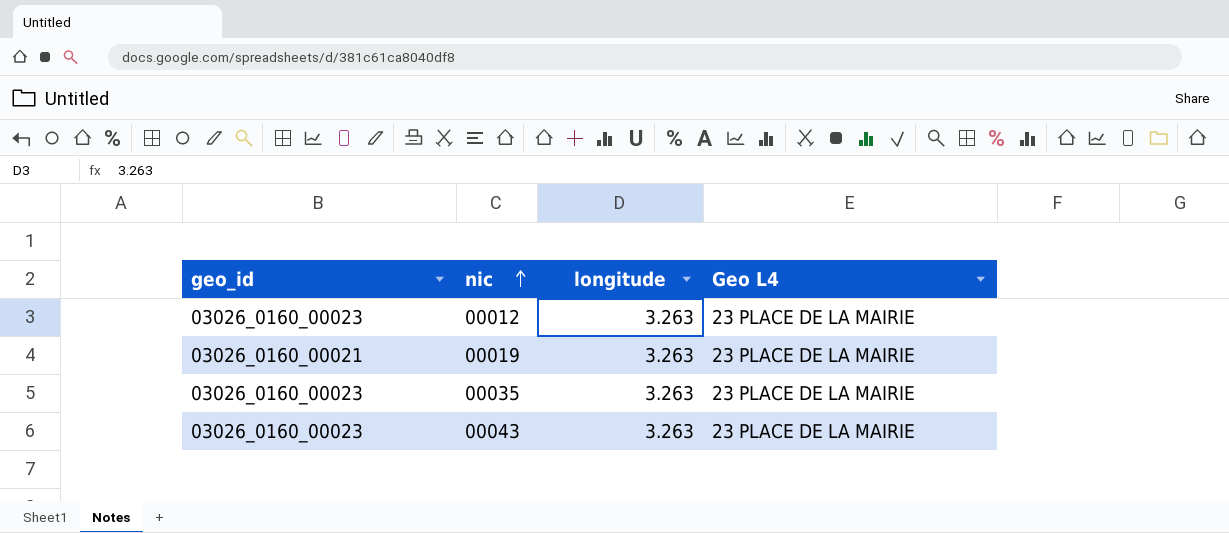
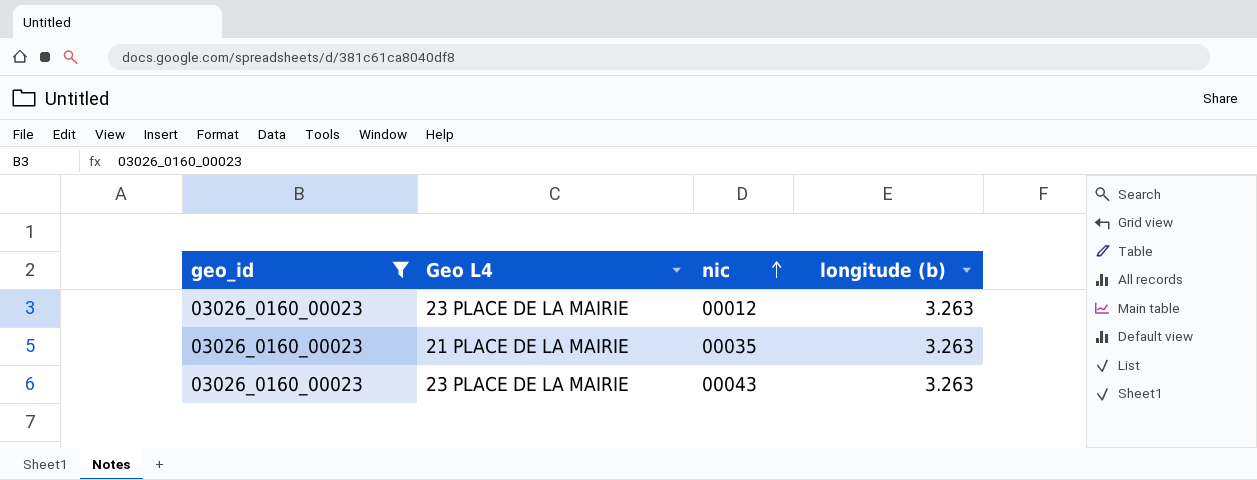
filter: none -> geo_id = 03026_0160_00023
column Geo L4 | position: 4 -> 2
column name: longitude -> longitude (b)
00035 | Geo L4: 23 PLACE DE LA MAIRIE -> 21 PLACE DE LA MAIRIE

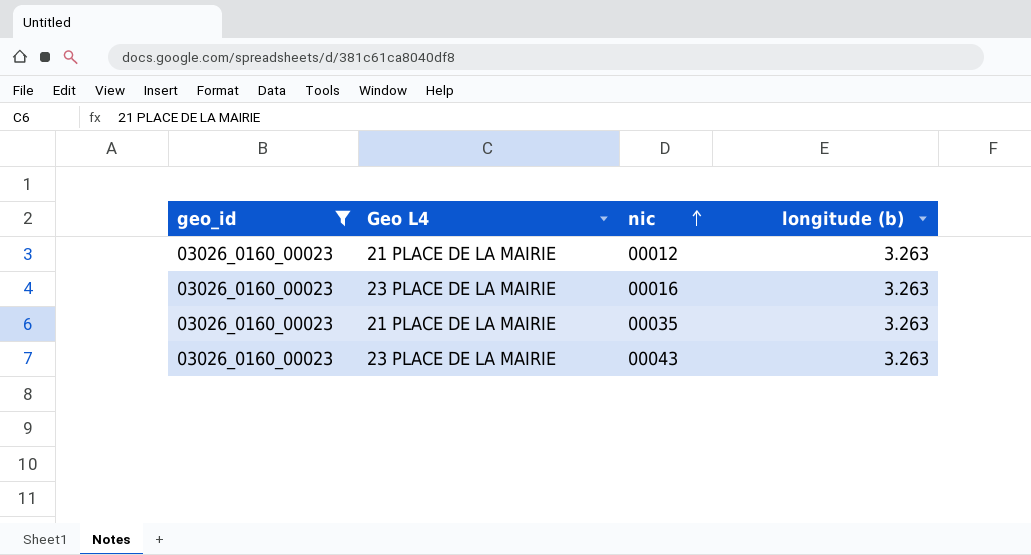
00012 | Geo L4: 23 PLACE DE LA MAIRIE -> 21 PLACE DE LA MAIRIE
row 00016: none -> 03026_0160_00023 | 23 PLACE DE LA MAIRIE | 3.263

